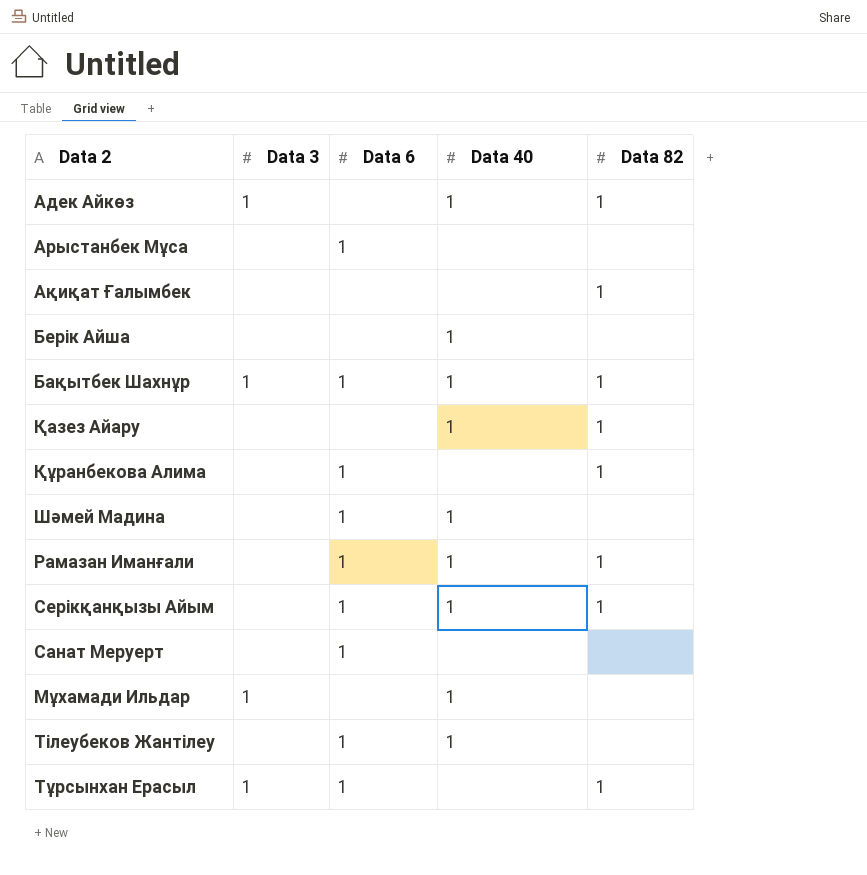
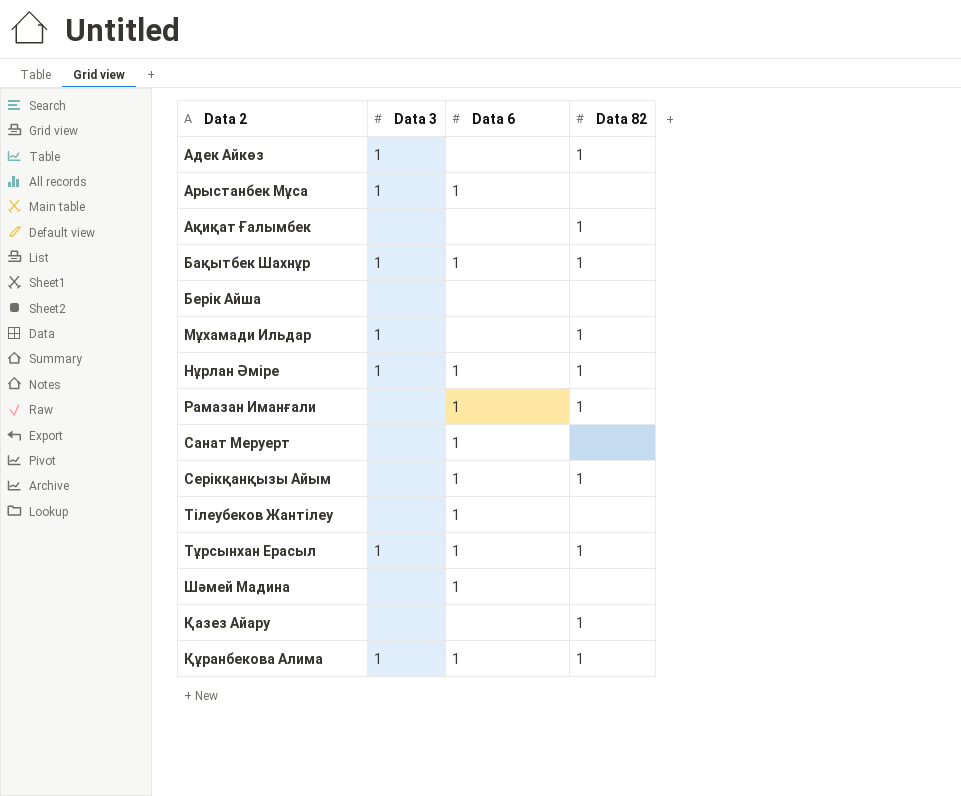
row order: none -> Data 2 ascending
column Data 40 | position: 4 -> none
Арыстанбек Мұса | Data 3: none -> 1
Мұхамади Ильдар | Data 82: none -> 1
row Нұрлан Әміре: none -> 1 | 1 | 1
Құранбекова Алима | Data 3: none -> 1

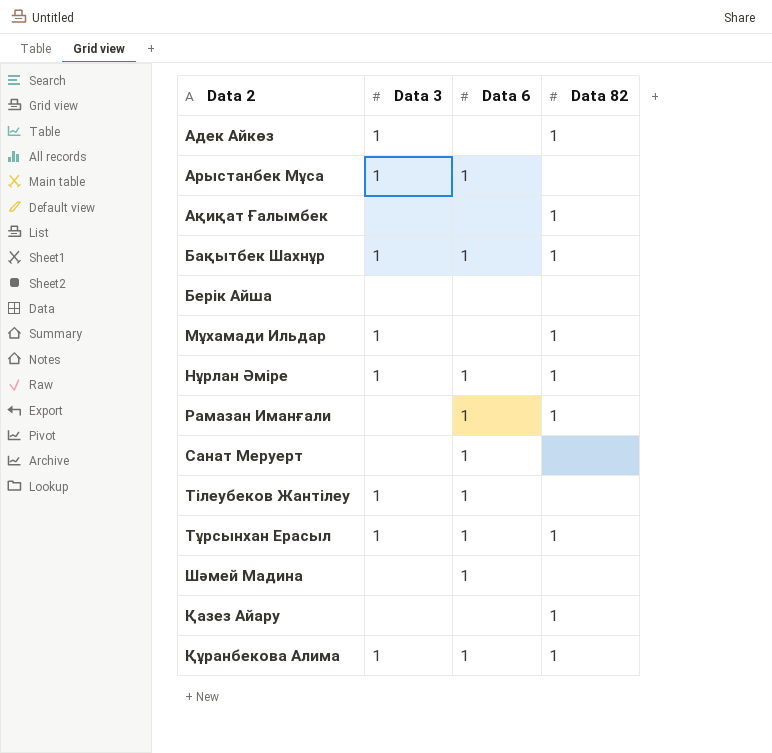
row Серікқанқызы Айым: none | 1 | 1 -> none
Тілеубеков Жантілеу | Data 3: none -> 1

